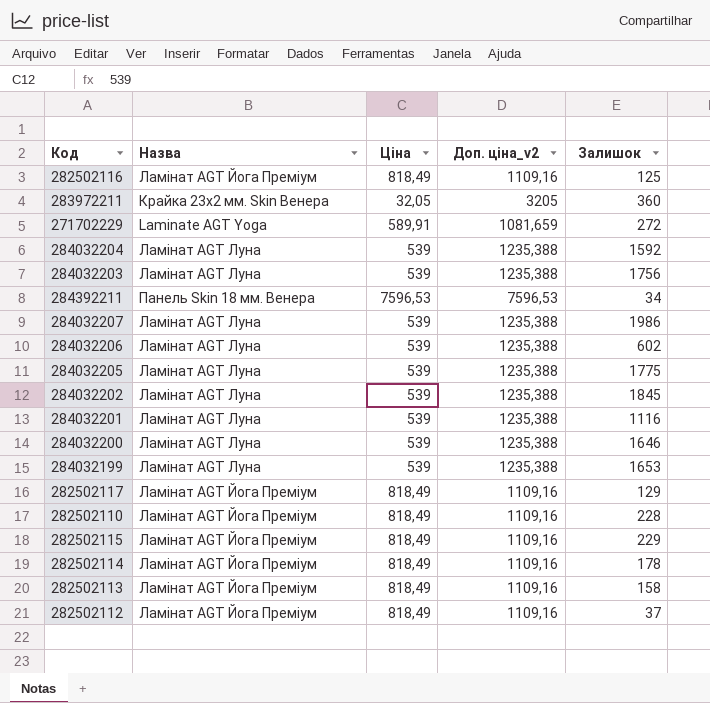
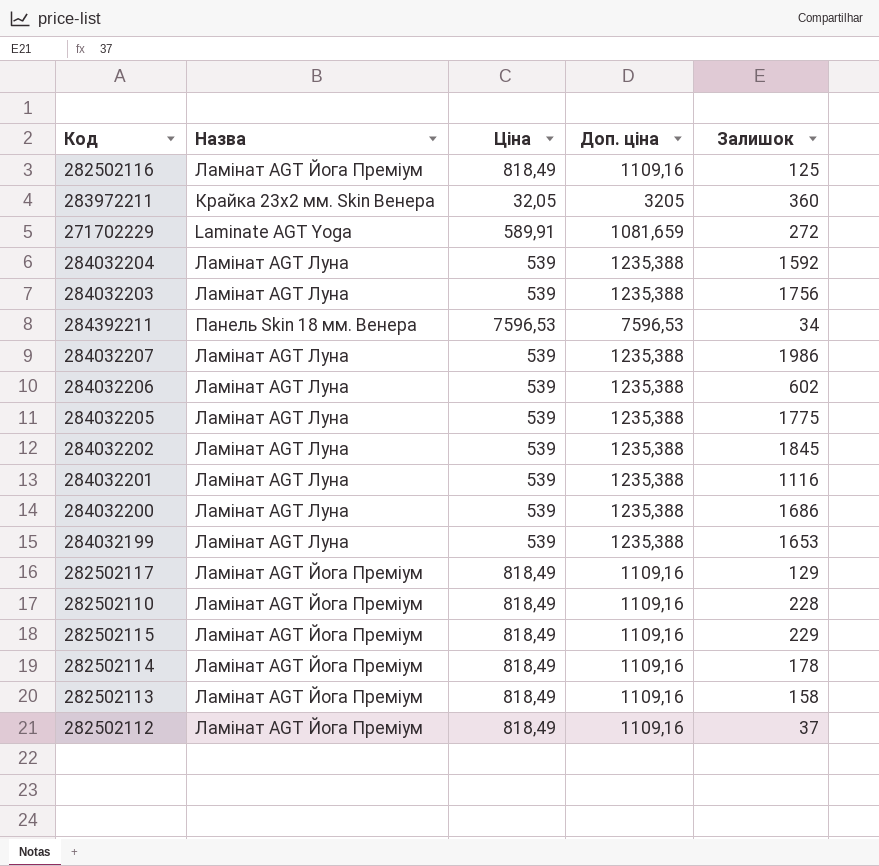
column name: Доп. ціна_v2 -> Доп. ціна
284032200 | Залишок: 1646 -> 1686

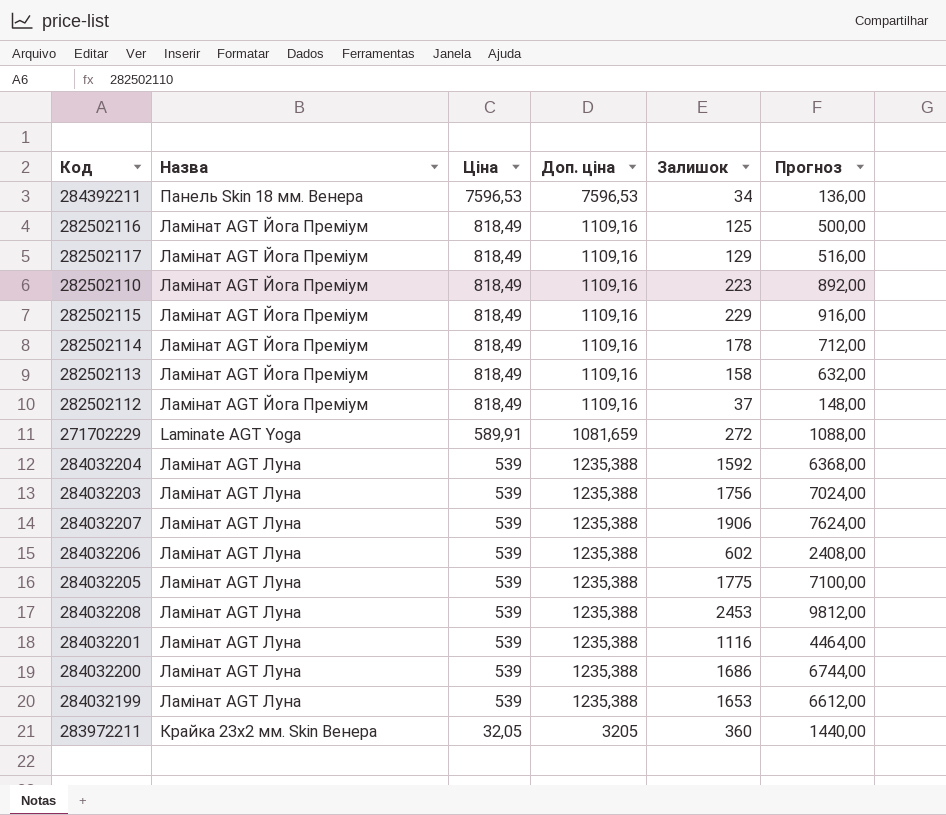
row order: none -> Ціна descending
column Прогноз | formula: none -> [Залишок] * 4
row 284032202: Ламінат AGT Луна | 539 | 1235,388 | 1845 -> none
282502110 | Залишок: 228 -> 223
284032207 | Залишок: 1986 -> 1906
row 284032208: none -> Ламінат AGT Луна | 539 | 1235,388 | 2453 | 9812,00

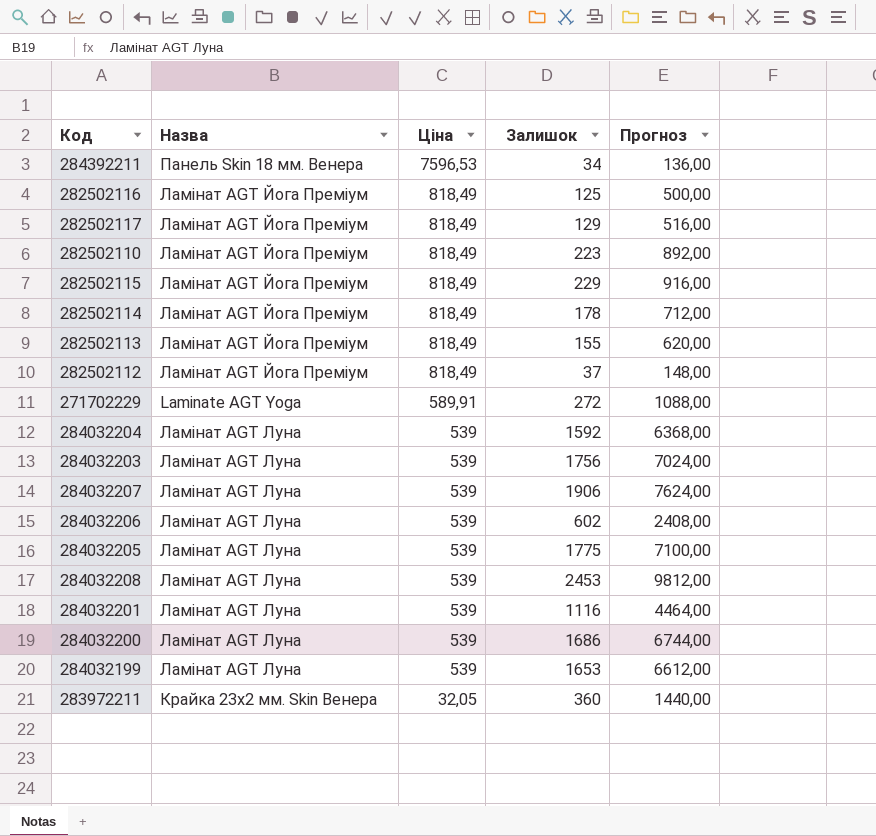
column Доп. ціна | position: 4 -> none
282502113 | Залишок: 158 -> 155
282502113 | Прогноз: 632,00 -> 620,00

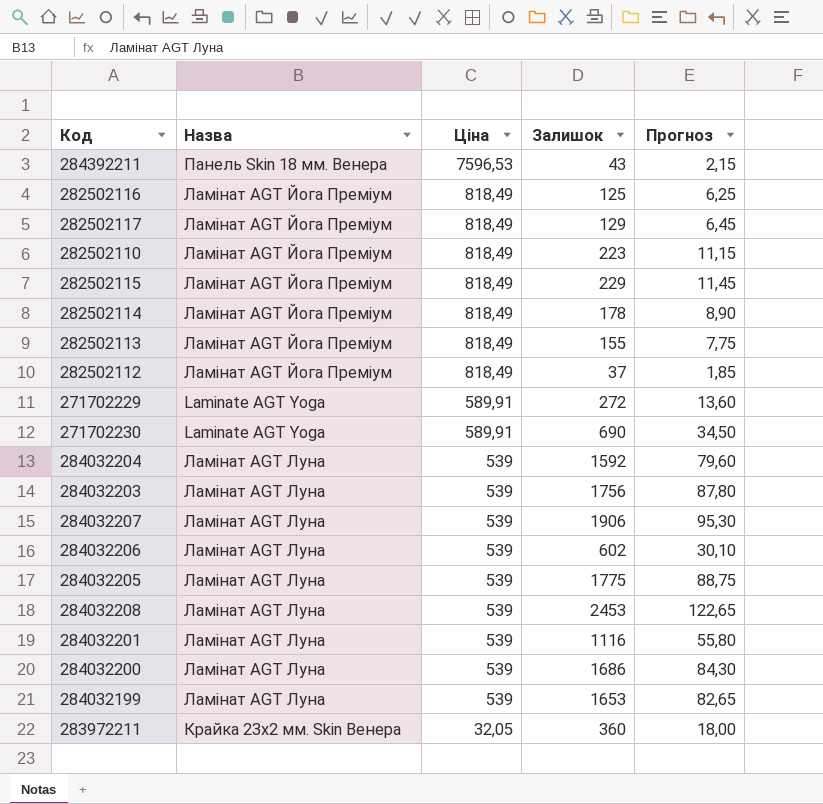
column Прогноз | formula: [Залишок] * 4 -> [Залишок] * 0,05
284392211 | Залишок: 34 -> 43
row 271702230: none -> Laminate AGT Yoga | 589,91 | 690 | 34,50

